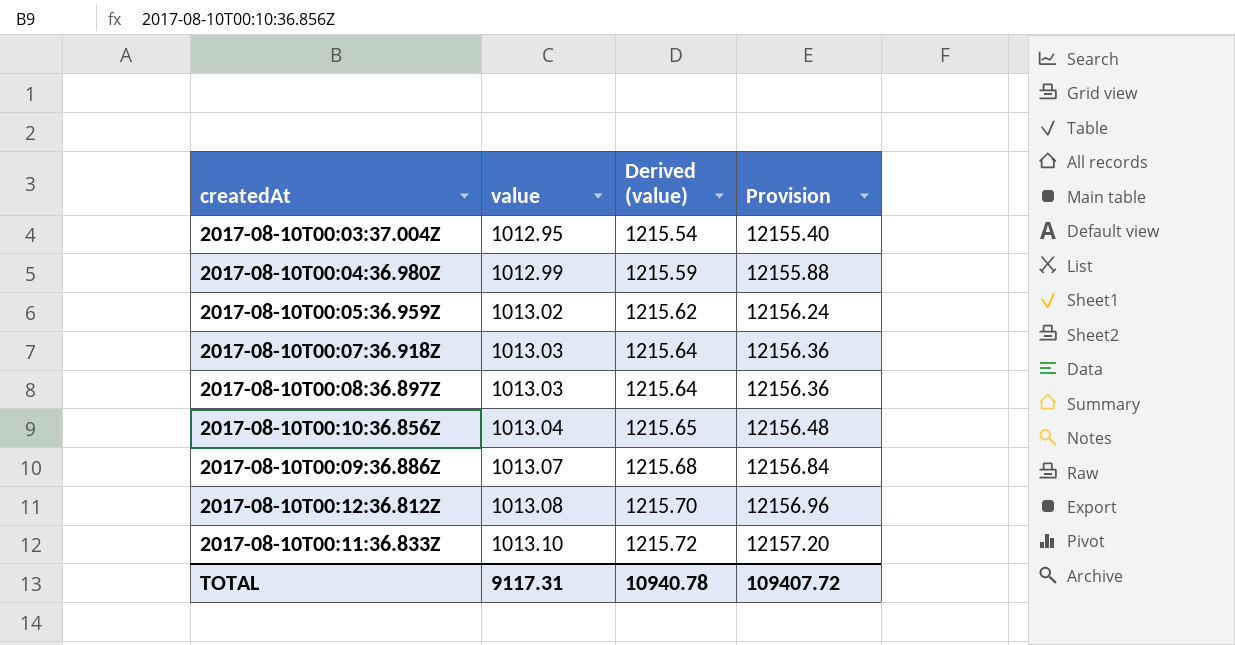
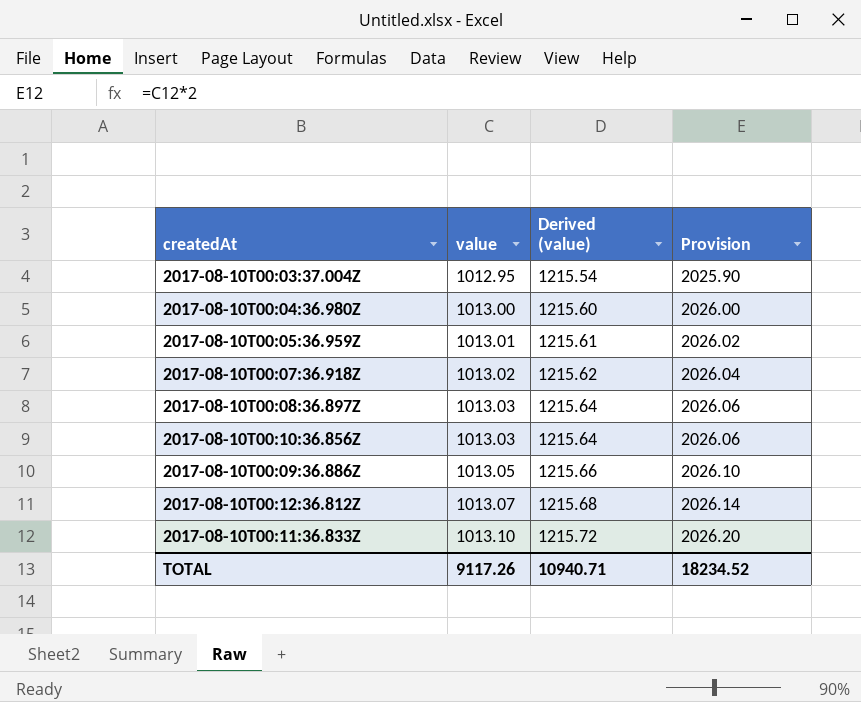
column Provision | formula: [value] * 12 -> [value] * 2
2017-08-10T00:04:36.980Z | value: 1012.99 -> 1013.00
2017-08-10T00:04:36.980Z | Derived (value): 1215.59 -> 1215.60
2017-08-10T00:05:36.959Z | value: 1013.02 -> 1013.01
2017-08-10T00:05:36.959Z | Derived (value): 1215.62 -> 1215.61
2017-08-10T00:07:36.918Z | value: 1013.03 -> 1013.02
2017-08-10T00:07:36.918Z | Derived (value): 1215.64 -> 1215.62
2017-08-10T00:10:36.856Z | value: 1013.04 -> 1013.03
2017-08-10T00:10:36.856Z | Derived (value): 1215.65 -> 1215.64
2017-08-10T00:09:36.886Z | value: 1013.07 -> 1013.05
2017-08-10T00:09:36.886Z | Derived (value): 1215.68 -> 1215.66
2017-08-10T00:12:36.812Z | value: 1013.08 -> 1013.07
2017-08-10T00:12:36.812Z | Derived (value): 1215.70 -> 1215.68
TOTAL | value: 9117.31 -> 9117.26
TOTAL | Derived (value): 10940.78 -> 10940.71
TOTAL | Provision: 109407.72 -> 18234.52

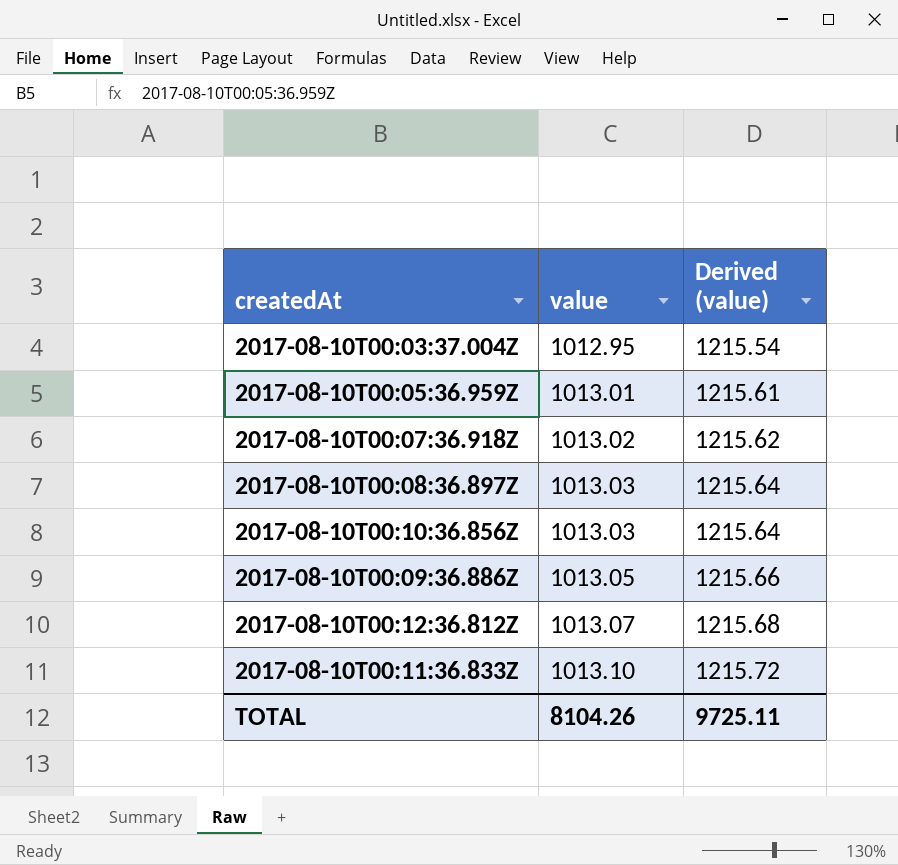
column Provision | formula: [value] * 2 -> none
row 2017-08-10T00:04:36.980Z: 1013.00 | 1215.60 | 2026.00 -> none
TOTAL | value: 9117.26 -> 8104.26
TOTAL | Derived (value): 10940.71 -> 9725.11

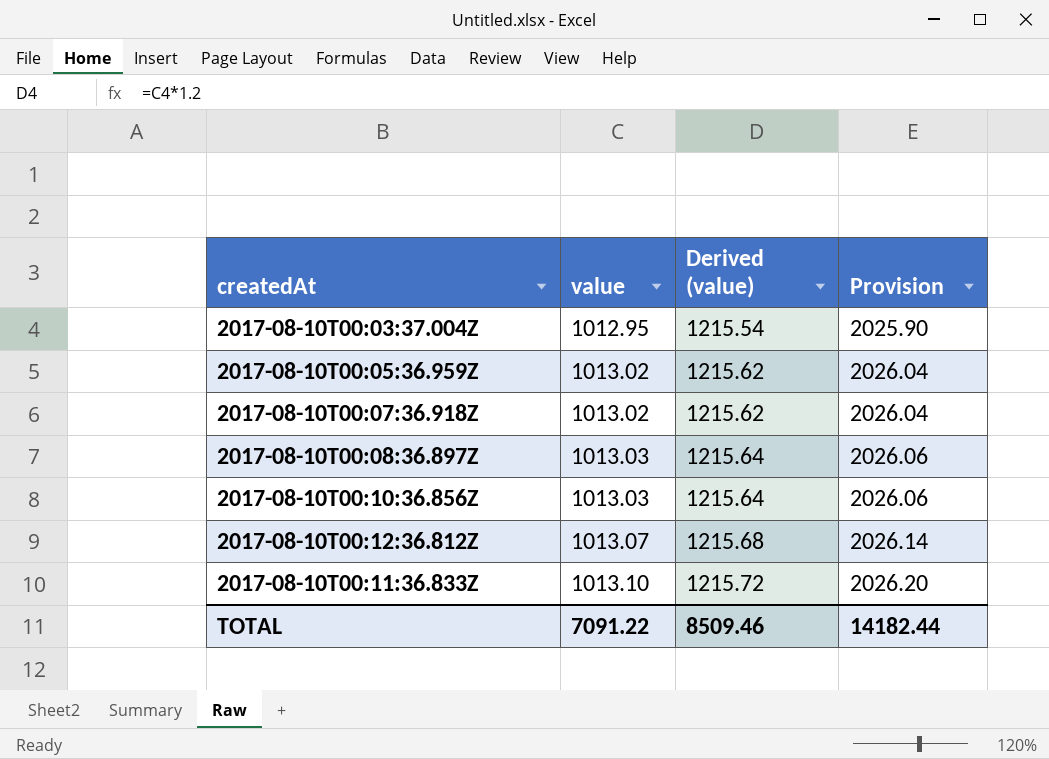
column Provision | formula: none -> [value] * 2
row 2017-08-10T00:09:36.886Z: 1013.05 | 1215.66 -> none
2017-08-10T00:05:36.959Z | value: 1013.01 -> 1013.02
2017-08-10T00:05:36.959Z | Derived (value): 1215.61 -> 1215.62
TOTAL | value: 8104.26 -> 7091.22
TOTAL | Derived (value): 9725.11 -> 8509.46

